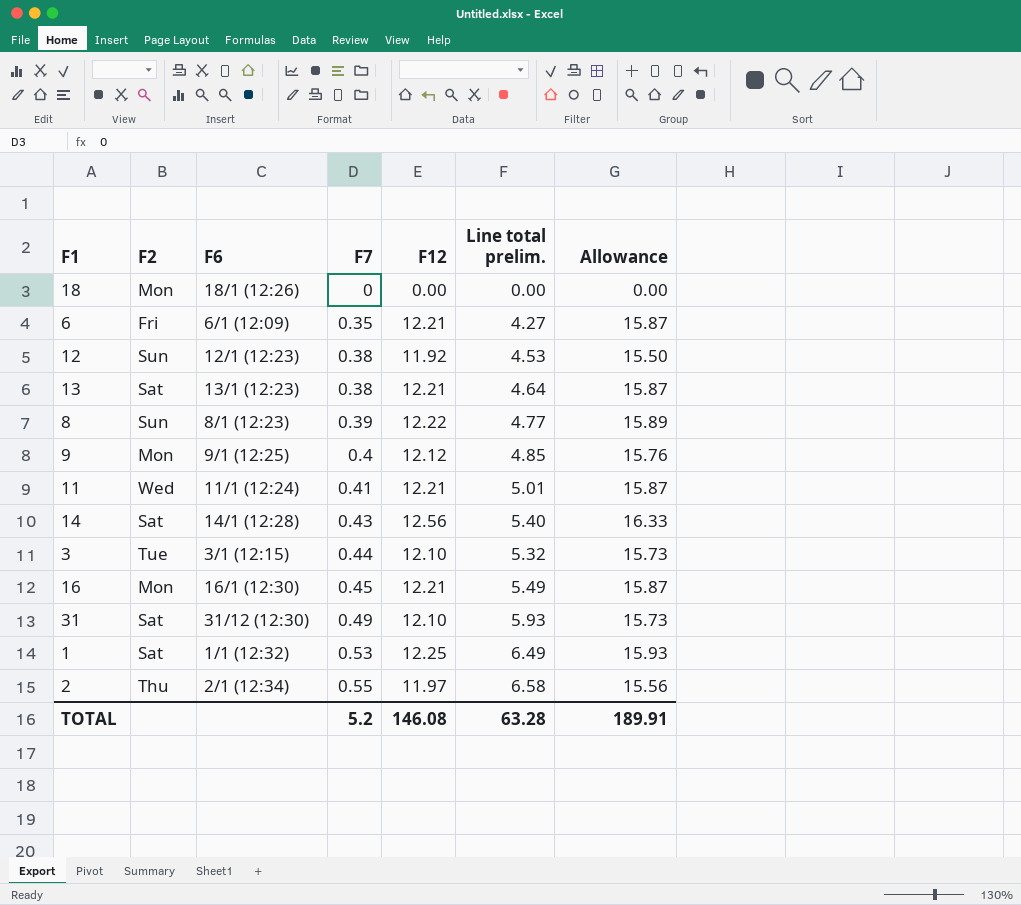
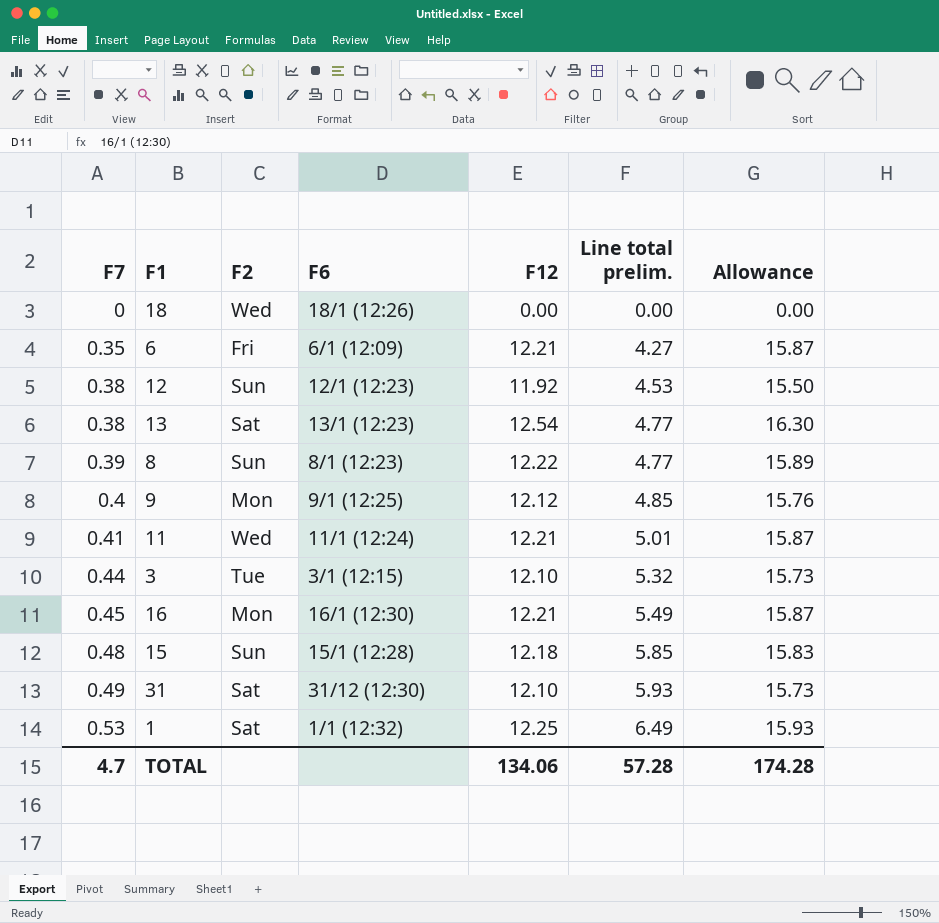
column F7 | position: 4 -> 1
row 14: Sat | 14/1 (12:28) | 0.43 | 12.56 | 5.40 | 16.33 -> none
row 2: Thu | 2/1 (12:34) | 0.55 | 11.97 | 6.58 | 15.56 -> none
18 | F2: Mon -> Wed
13 | F12: 12.21 -> 12.54
13 | Line total prelim.: 4.64 -> 4.77
13 | Allowance: 15.87 -> 16.30
row 15: none -> 0.48 | Sun | 15/1 (12:28) | 12.18 | 5.85 | 15.83
TOTAL | F7: 5.2 -> 4.7
TOTAL | F12: 146.08 -> 134.06
TOTAL | Line total prelim.: 63.28 -> 57.28
TOTAL | Allowance: 189.91 -> 174.28

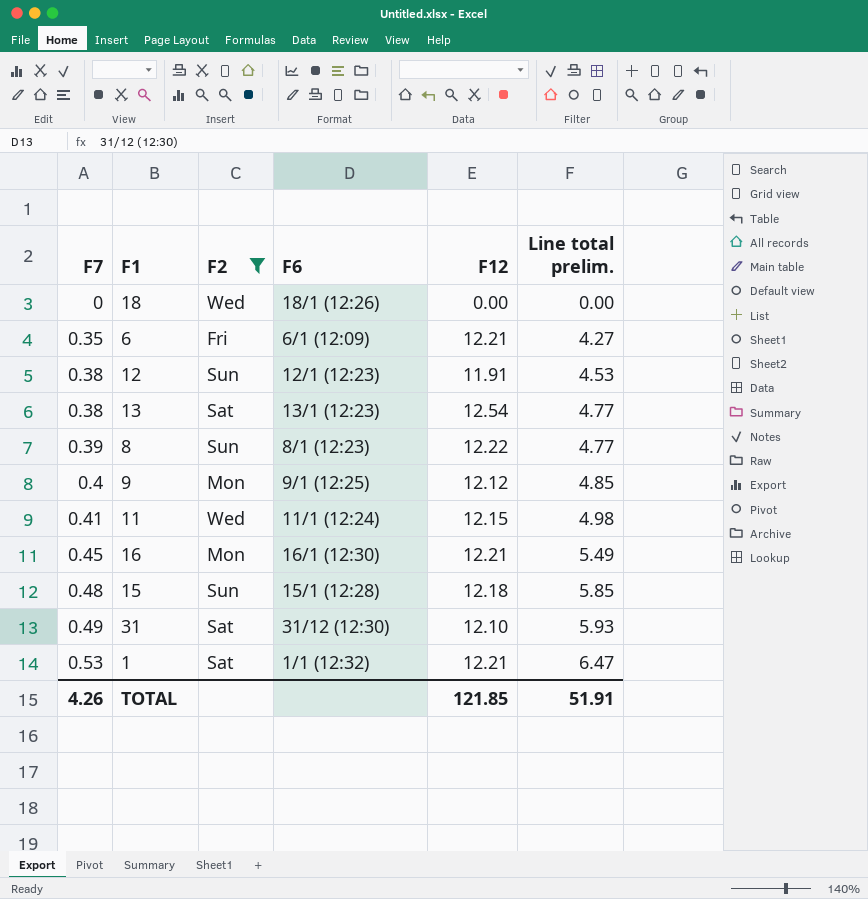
filter: none -> F2 != Tue
column Allowance | formula: [F12] * 1.3 -> none
12 | F12: 11.92 -> 11.91
11 | F12: 12.21 -> 12.15
11 | Line total prelim.: 5.01 -> 4.98
1 | F12: 12.25 -> 12.21
1 | Line total prelim.: 6.49 -> 6.47
TOTAL | F7: 4.7 -> 4.26
TOTAL | F12: 134.06 -> 121.85
TOTAL | Line total prelim.: 57.28 -> 51.91

